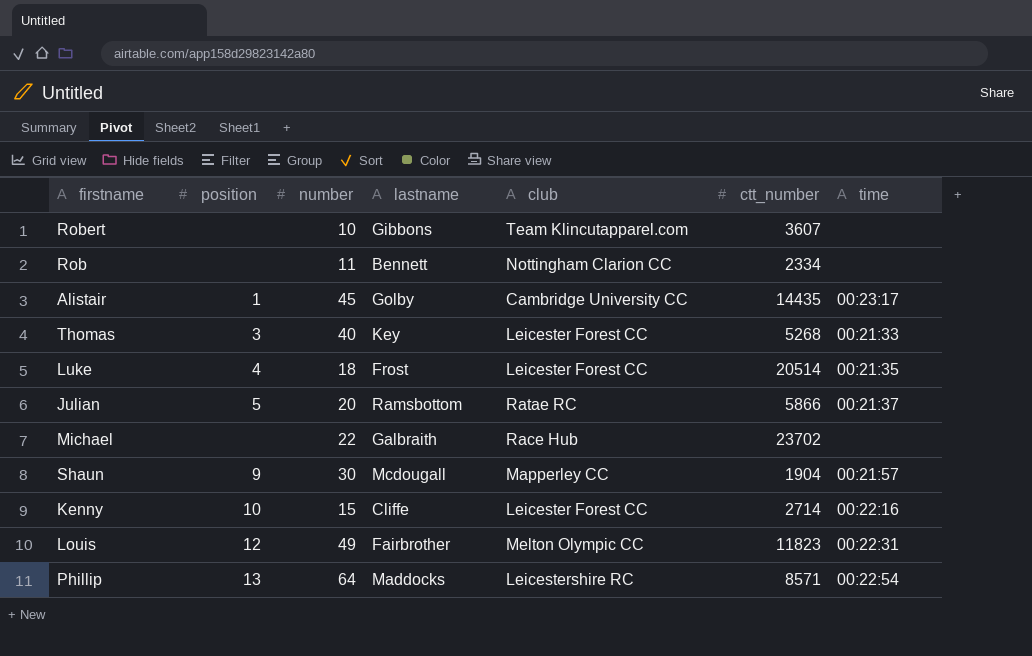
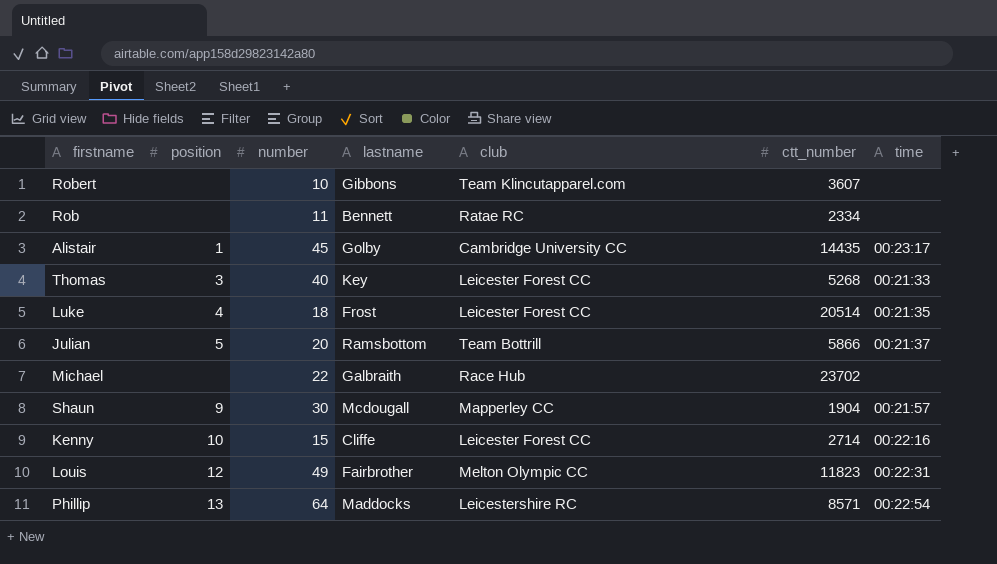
Rob | club: Nottingham Clarion CC -> Ratae RC
Julian | club: Ratae RC -> Team Bottrill

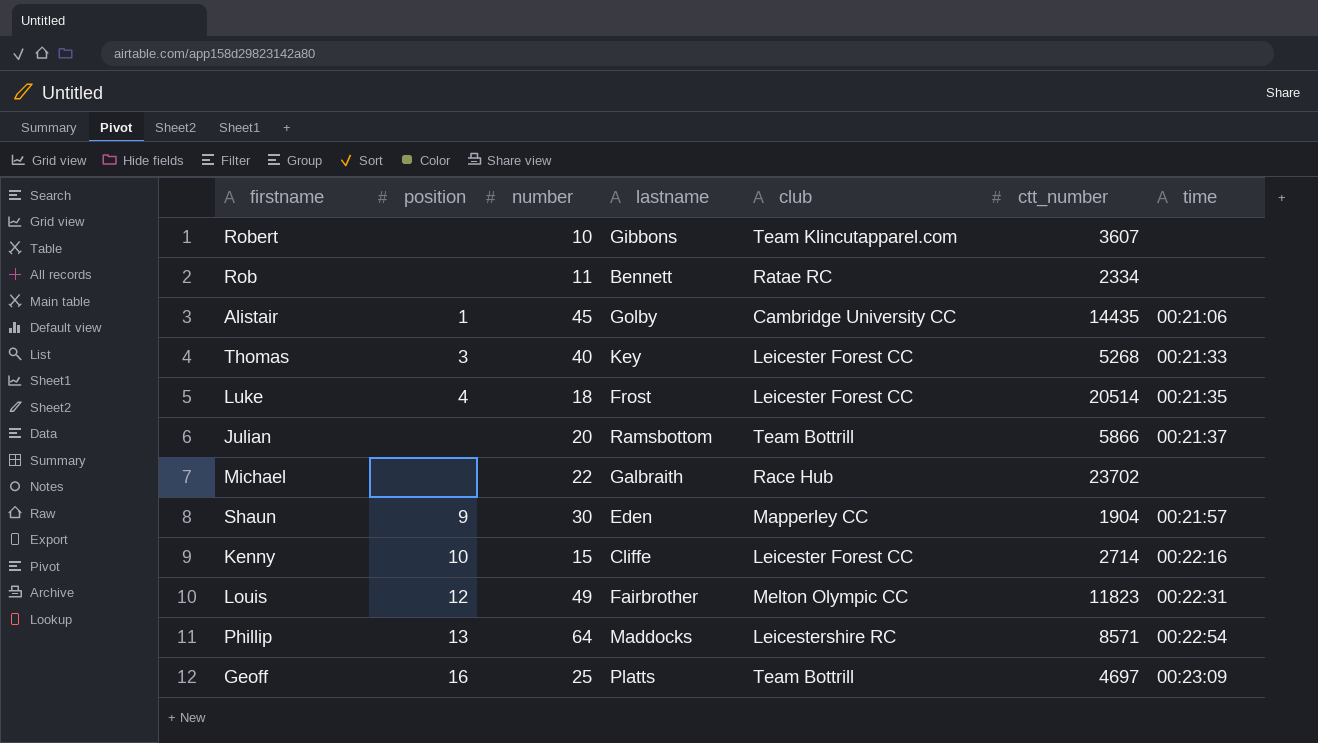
Alistair | time: 00:23:17 -> 00:21:06
Julian | position: 5 -> none
Shaun | lastname: Mcdougall -> Eden
row Geoff: none -> 16 | 25 | Platts | Team Bottrill | 4697 | 00:23:09

